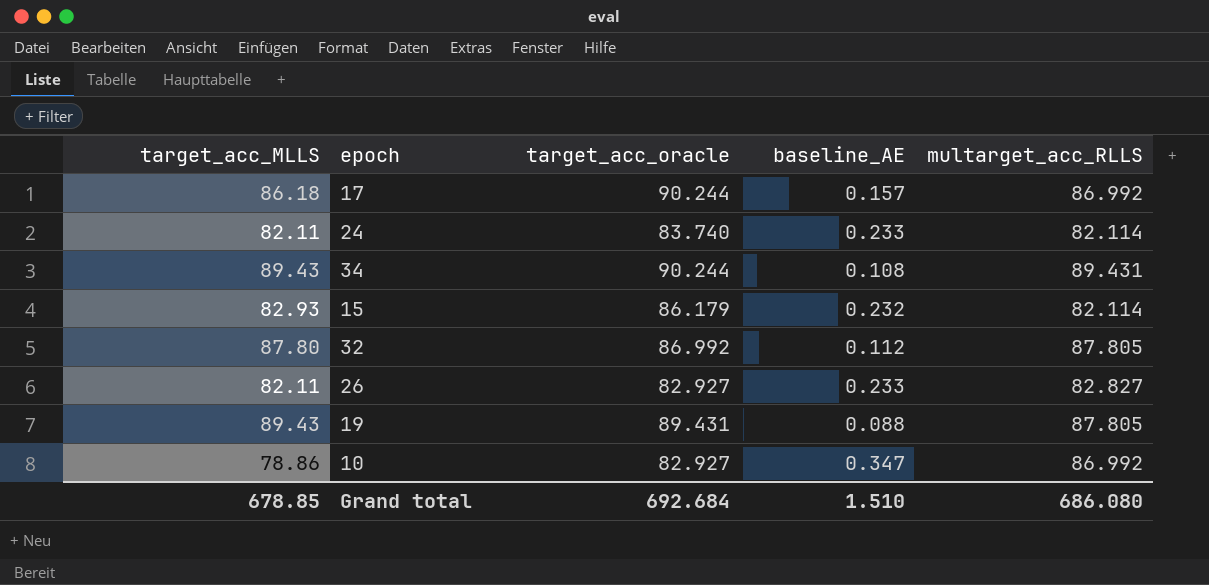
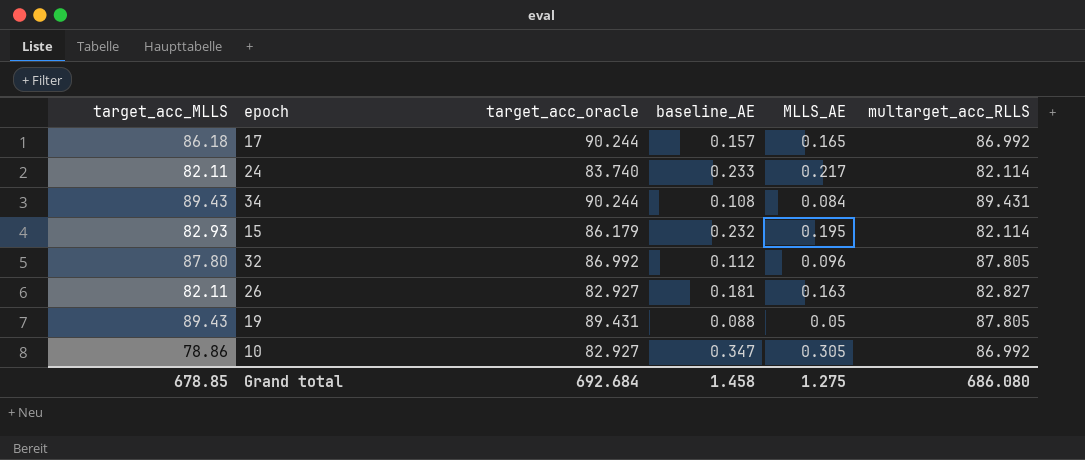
column MLLS_AE | position: none -> 5
26 | baseline_AE: 0.233 -> 0.181
Grand total | baseline_AE: 1.510 -> 1.458

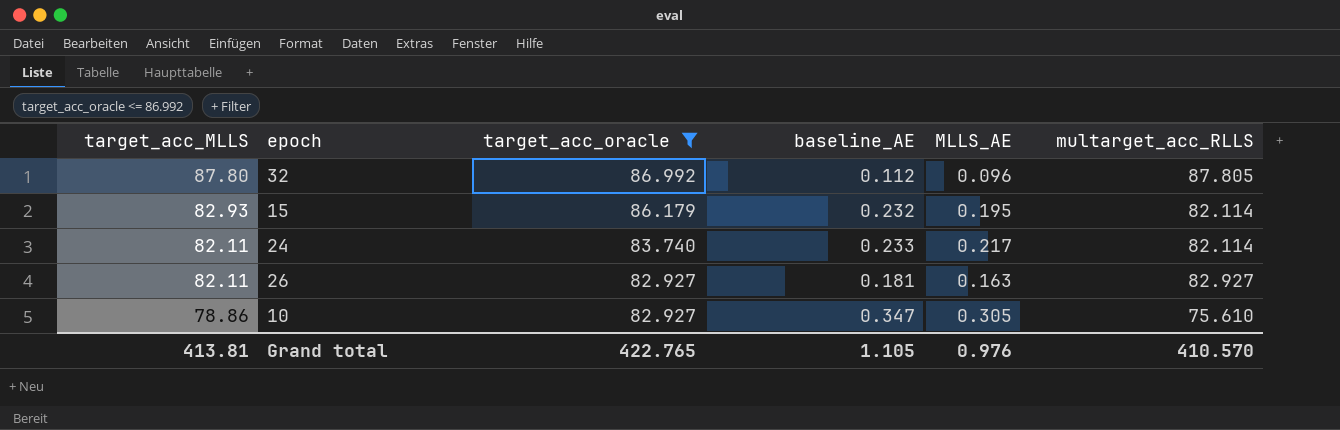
filter: none -> target_acc_oracle <= 86.992
row order: none -> target_acc_MLLS descending
26 | multarget_acc_RLLS: 82.827 -> 82.927
10 | multarget_acc_RLLS: 86.992 -> 75.610
Grand total | target_acc_MLLS: 678.85 -> 413.81
Grand total | target_acc_oracle: 692.684 -> 422.765
Grand total | baseline_AE: 1.458 -> 1.105
Grand total | MLLS_AE: 1.275 -> 0.976
Grand total | multarget_acc_RLLS: 686.080 -> 410.570

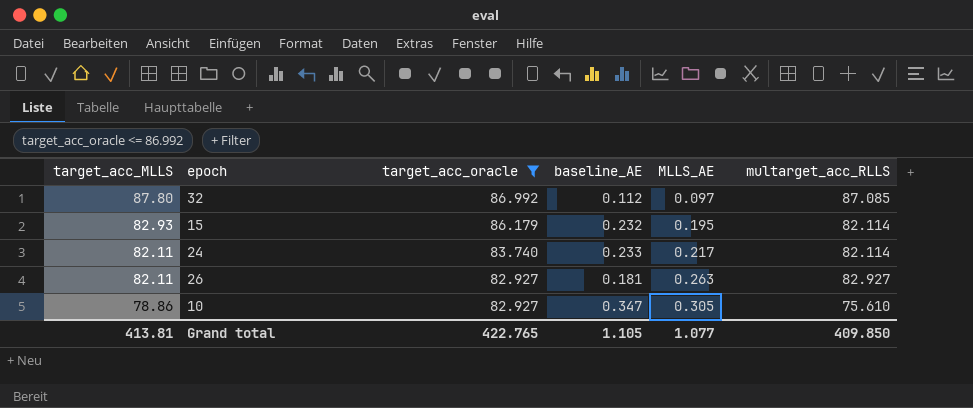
32 | MLLS_AE: 0.096 -> 0.097
32 | multarget_acc_RLLS: 87.805 -> 87.085
26 | MLLS_AE: 0.163 -> 0.263
Grand total | MLLS_AE: 0.976 -> 1.077
Grand total | multarget_acc_RLLS: 410.570 -> 409.850

